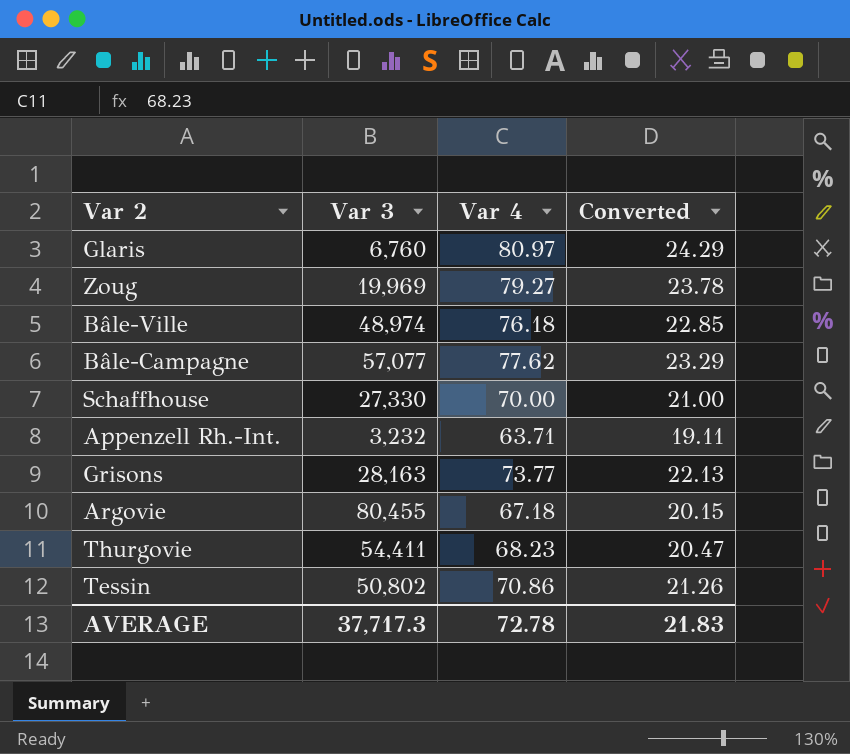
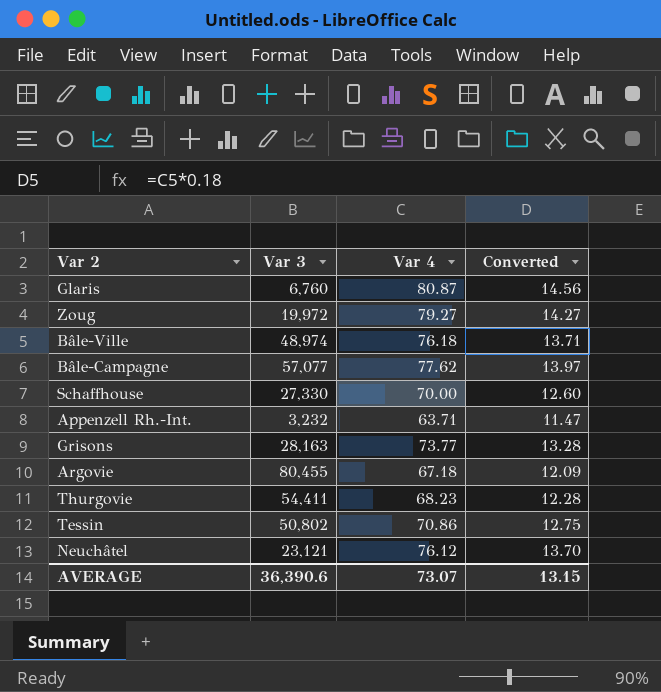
column Converted | formula: [Var 4] * 0.3 -> [Var 4] * 0.18
Glaris | Var 4: 80.97 -> 80.87
Zoug | Var 3: 19,969 -> 19,972
row Neuchâtel: none -> 23,121 | 76.12 | 13.70
AVERAGE | Var 3: 37,717.3 -> 36,390.6
AVERAGE | Var 4: 72.78 -> 73.07
AVERAGE | Converted: 21.83 -> 13.15

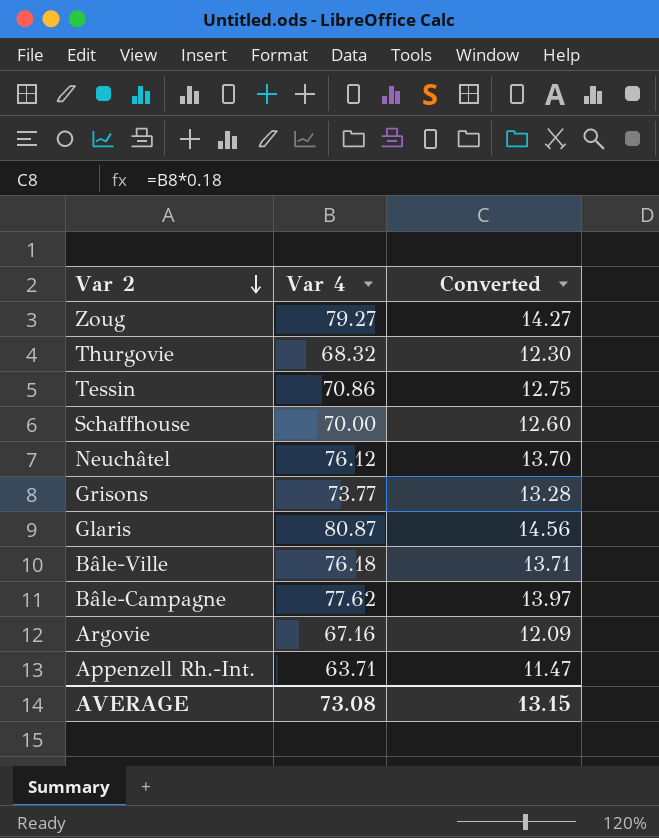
row order: none -> Var 2 descending
column Var 3 | position: 2 -> none
Thurgovie | Var 4: 68.23 -> 68.32
Thurgovie | Converted: 12.28 -> 12.30
Argovie | Var 4: 67.18 -> 67.16
AVERAGE | Var 4: 73.07 -> 73.08

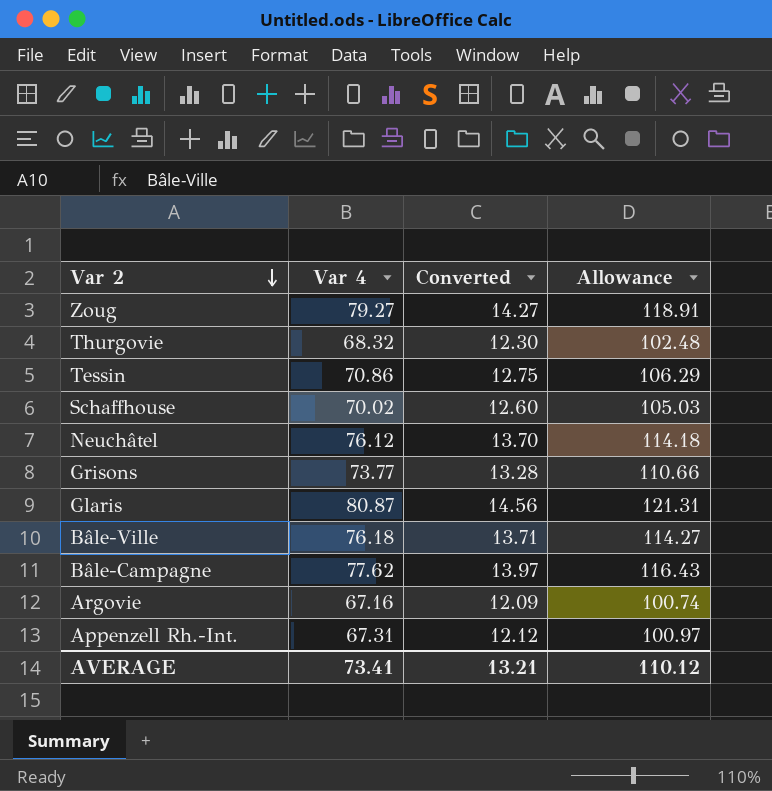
column Allowance | formula: none -> [Var 4] * 1.5
Schaffhouse | Var 4: 70.00 -> 70.02
Appenzell Rh.-Int. | Var 4: 63.71 -> 67.31
Appenzell Rh.-Int. | Converted: 11.47 -> 12.12
AVERAGE | Var 4: 73.08 -> 73.41
AVERAGE | Converted: 13.15 -> 13.21

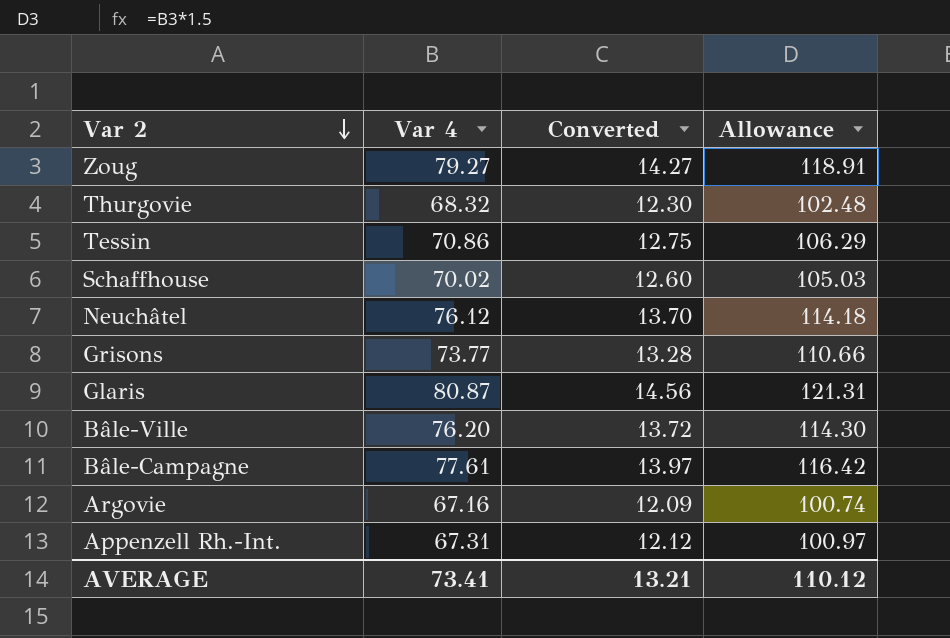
Bâle-Ville | Var 4: 76.18 -> 76.20
Bâle-Ville | Converted: 13.71 -> 13.72
Bâle-Ville | Allowance: 114.27 -> 114.30
Bâle-Campagne | Var 4: 77.62 -> 77.61
Bâle-Campagne | Allowance: 116.43 -> 116.42

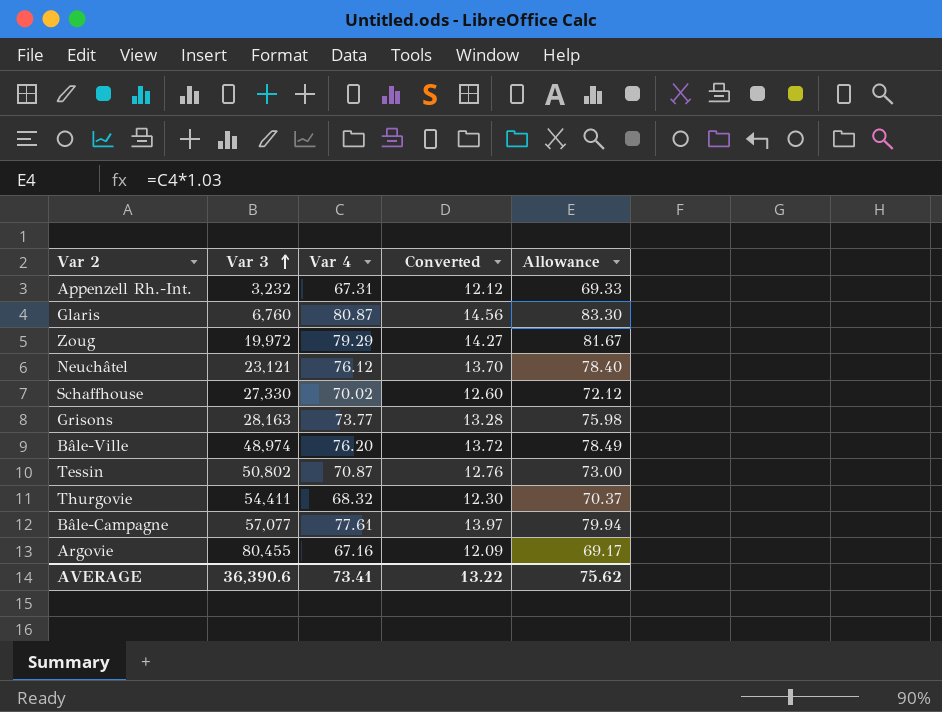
row order: Var 2 descending -> Var 3 ascending
column Var 3 | position: none -> 2
column Allowance | formula: [Var 4] * 1.5 -> [Var 4] * 1.03
Zoug | Var 4: 79.27 -> 79.29
Tessin | Var 4: 70.86 -> 70.87
Tessin | Converted: 12.75 -> 12.76
AVERAGE | Converted: 13.21 -> 13.22
AVERAGE | Allowance: 110.12 -> 75.62

